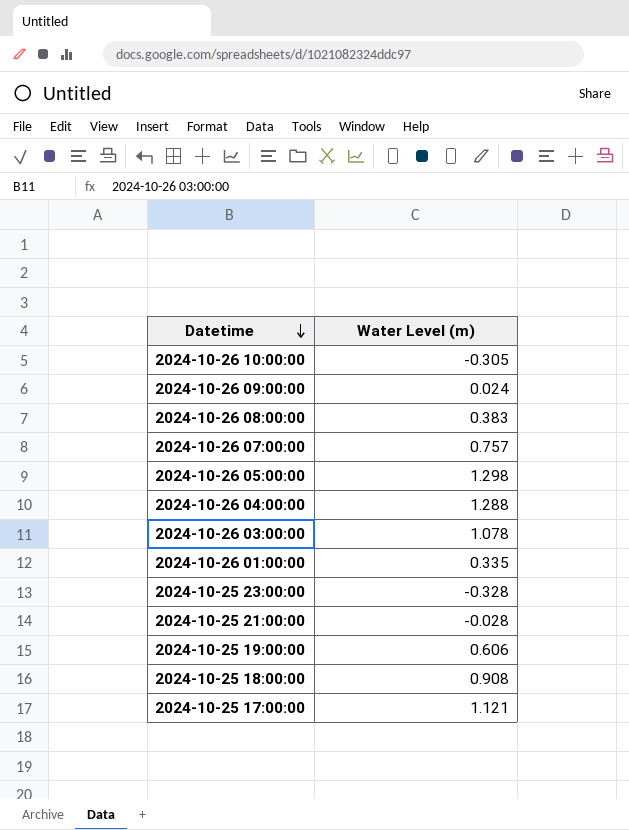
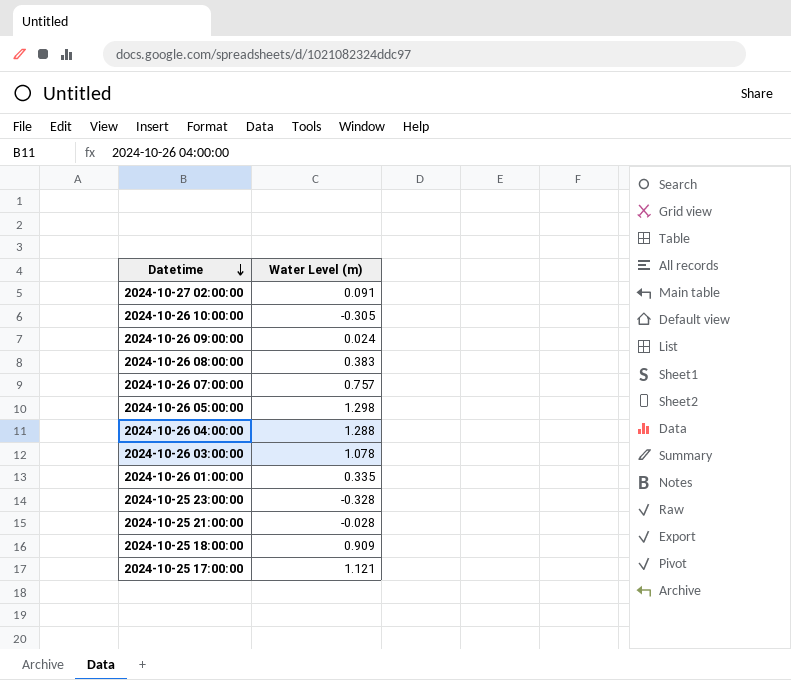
row 2024-10-25 19:00:00: 0.606 -> none
row 2024-10-27 02:00:00: none -> 0.091
2024-10-25 18:00:00 | Water Level (m): 0.908 -> 0.909

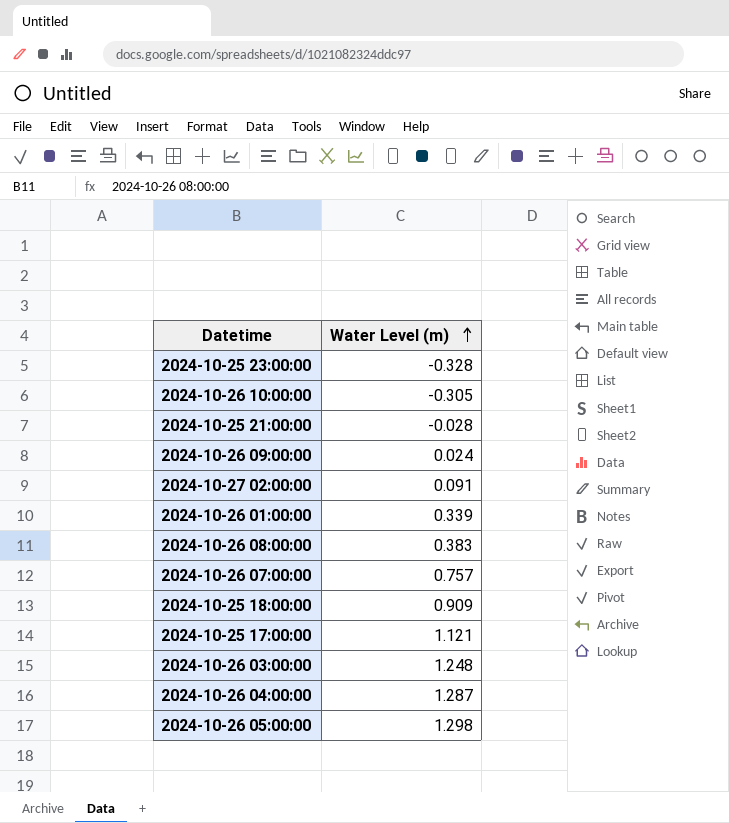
row order: Datetime descending -> Water Level (m) ascending
2024-10-26 01:00:00 | Water Level (m): 0.335 -> 0.339
2024-10-26 03:00:00 | Water Level (m): 1.078 -> 1.248
2024-10-26 04:00:00 | Water Level (m): 1.288 -> 1.287

